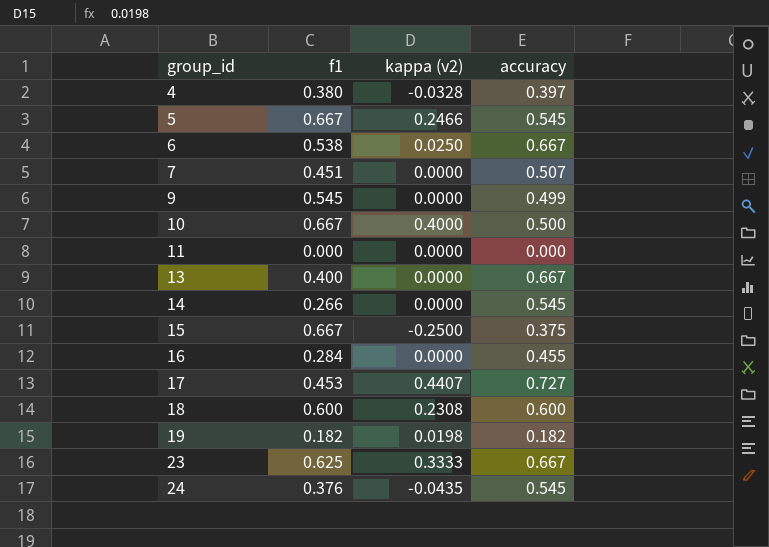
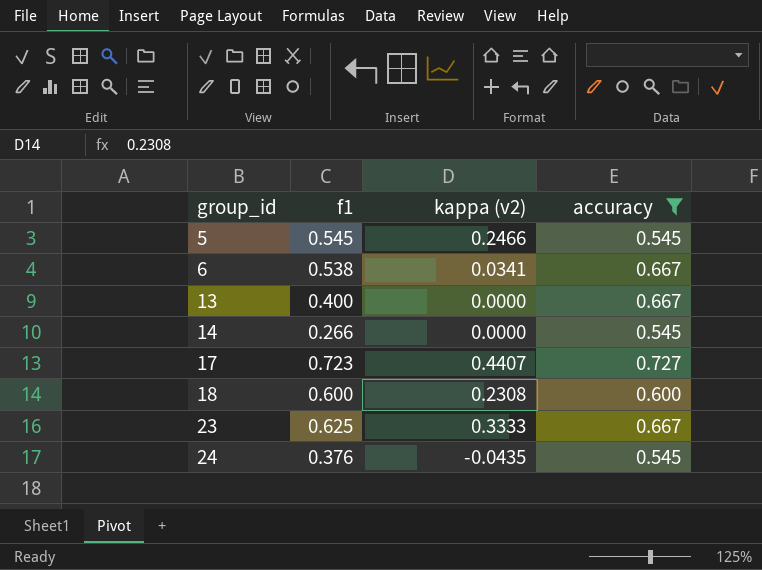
filter: none -> accuracy >= 0.545
5 | f1: 0.667 -> 0.545
6 | kappa (v2): 0.0250 -> 0.0341
17 | f1: 0.453 -> 0.723

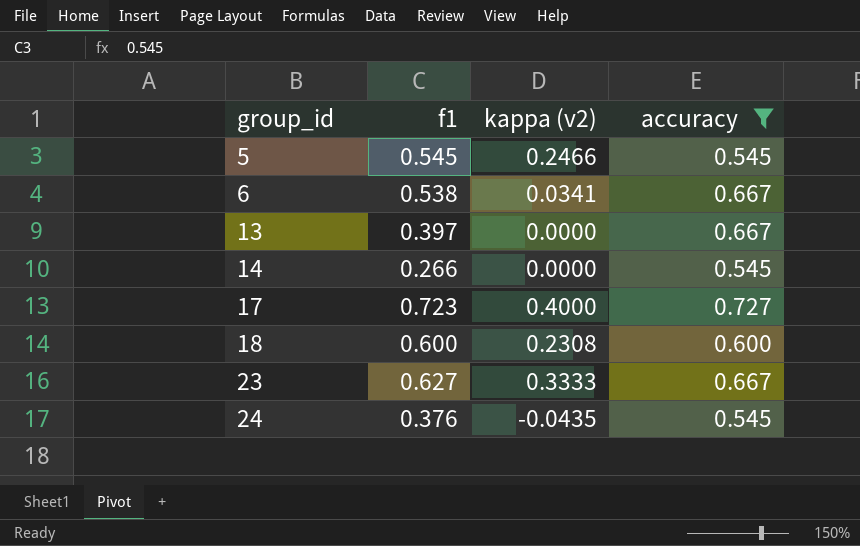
13 | f1: 0.400 -> 0.397
17 | kappa (v2): 0.4407 -> 0.4000
23 | f1: 0.625 -> 0.627

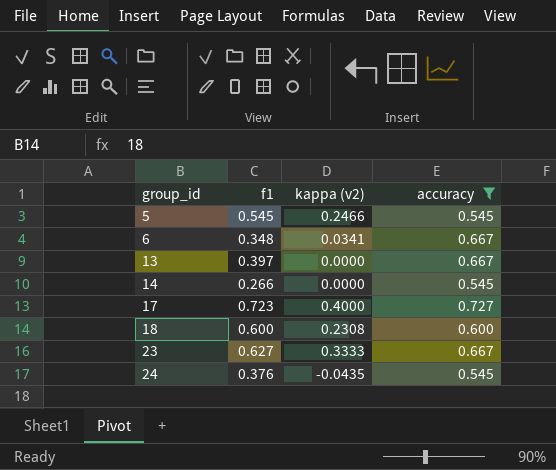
6 | f1: 0.538 -> 0.348

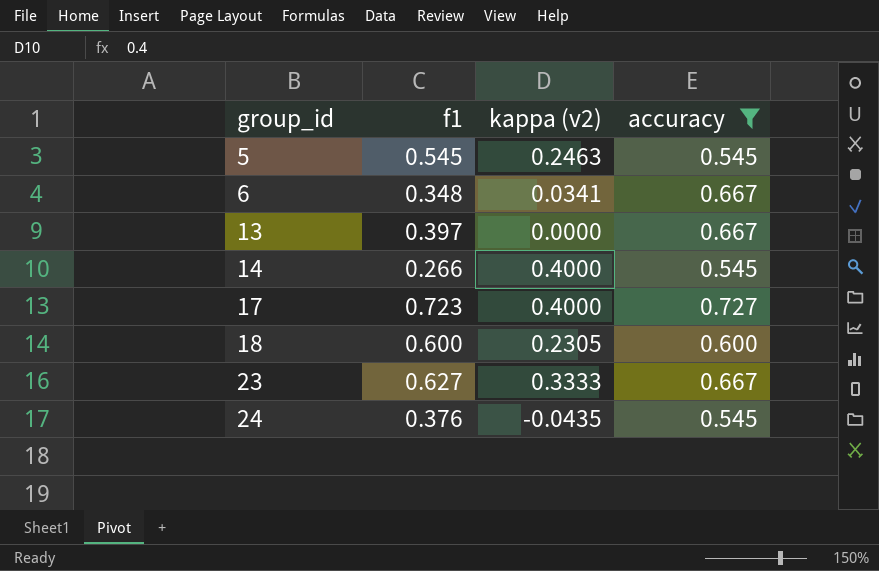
5 | kappa (v2): 0.2466 -> 0.2463
14 | kappa (v2): 0.0000 -> 0.4000
18 | kappa (v2): 0.2308 -> 0.2305

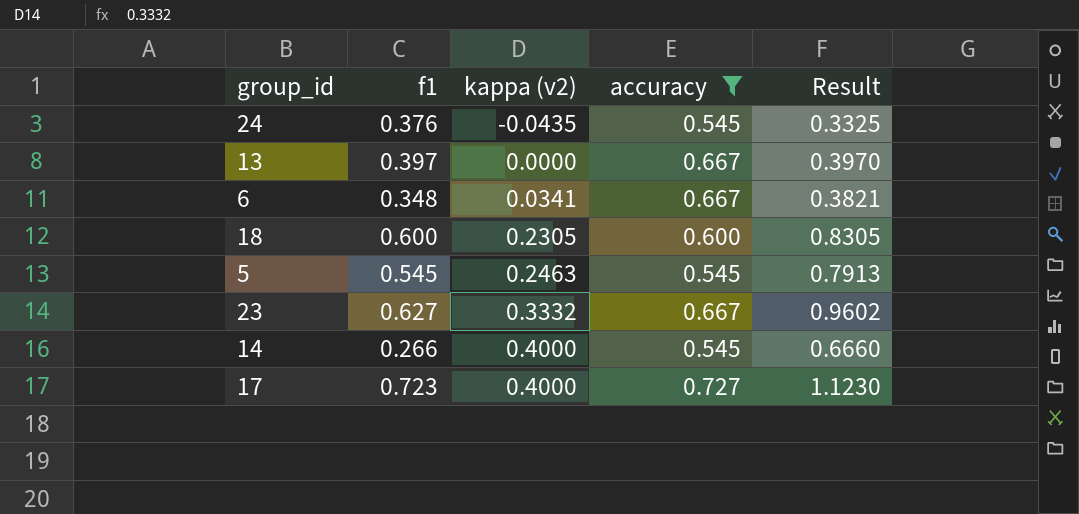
row order: group_id ascending -> kappa (v2) ascending
column Result | formula: none -> [f1] + [kappa (v2)]
23 | kappa (v2): 0.3333 -> 0.3332

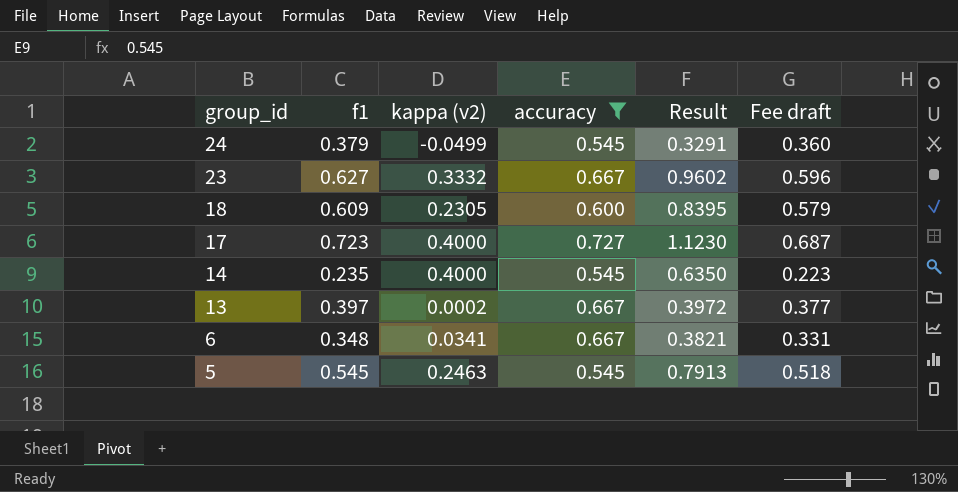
row order: kappa (v2) ascending -> group_id descending
column Fee draft | formula: none -> [f1] * 0.95
24 | f1: 0.376 -> 0.379
24 | kappa (v2): -0.0435 -> -0.0499
24 | Result: 0.3325 -> 0.3291
18 | f1: 0.600 -> 0.609
18 | Result: 0.8305 -> 0.8395
14 | f1: 0.266 -> 0.235
14 | Result: 0.6660 -> 0.6350
13 | kappa (v2): 0.0000 -> 0.0002
13 | Result: 0.3970 -> 0.3972

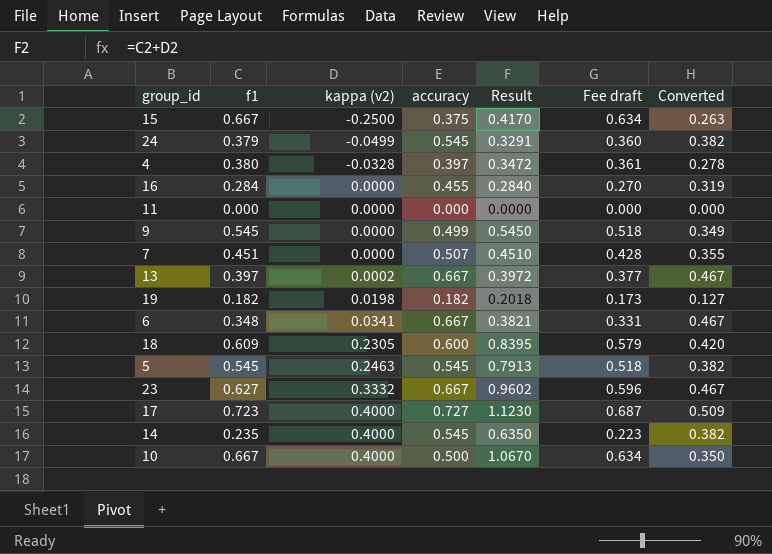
filter: accuracy >= 0.545 -> none
row order: group_id descending -> kappa (v2) ascending
column Converted | formula: none -> [accuracy] * 0.7

